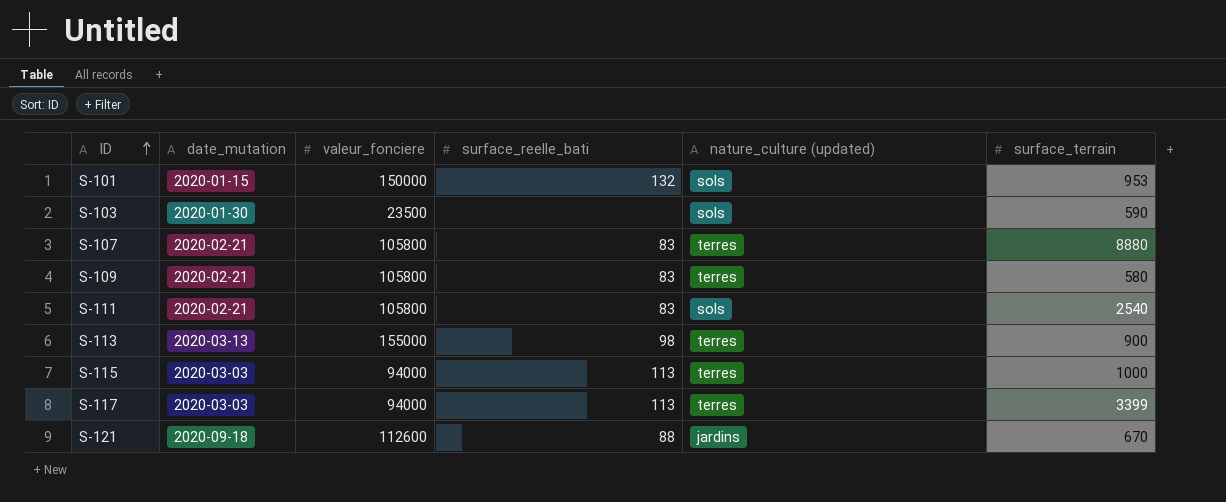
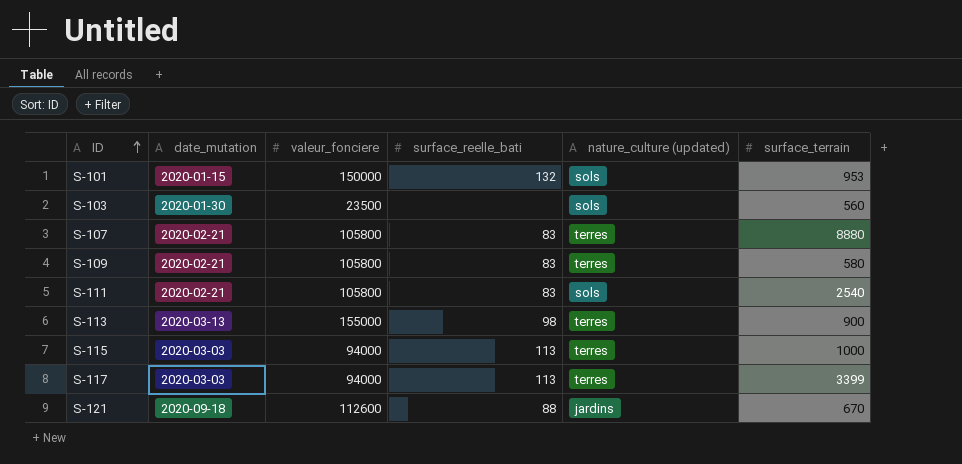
S-103 | surface_terrain: 590 -> 560

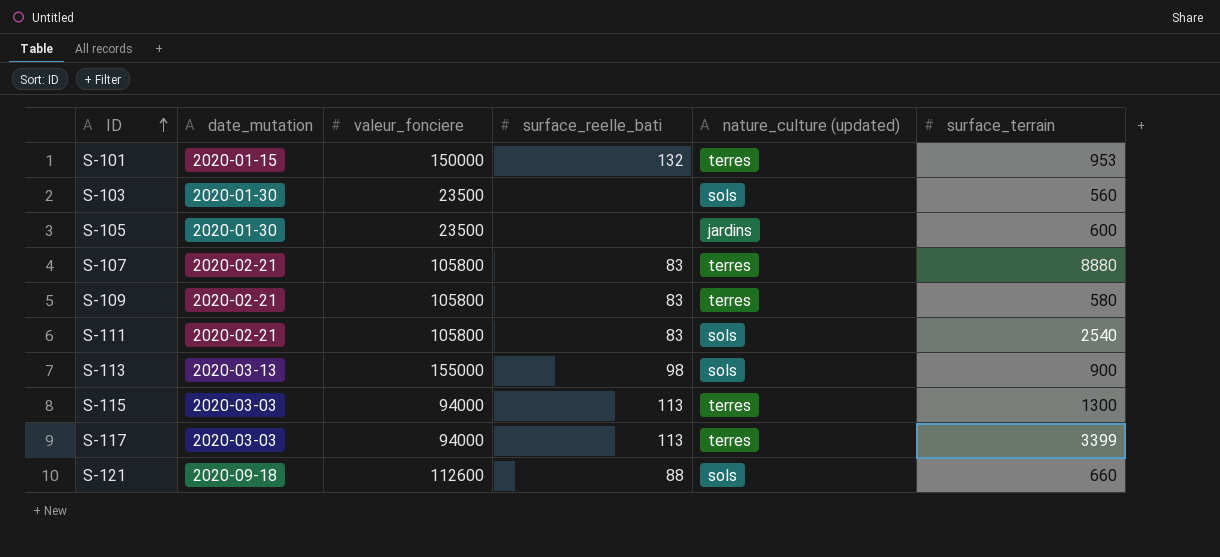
S-101 | nature_culture (updated): sols -> terres
row S-105: none -> 2020-01-30 | 23500 | none | jardins | 600
S-113 | nature_culture (updated): terres -> sols
S-115 | surface_terrain: 1000 -> 1300
S-121 | nature_culture (updated): jardins -> sols
S-121 | surface_terrain: 670 -> 660

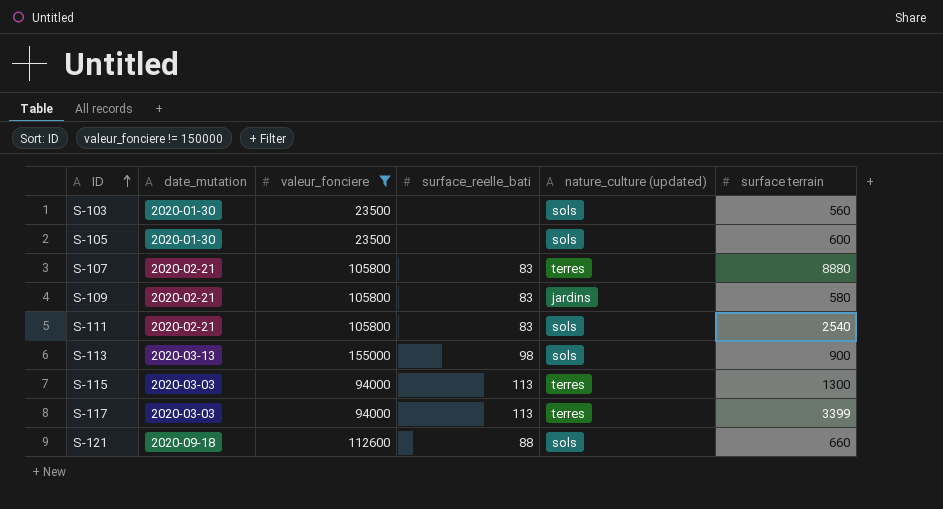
filter: none -> valeur_fonciere != 150000
column name: surface_terrain -> surface terrain
S-105 | nature_culture (updated): jardins -> sols
S-109 | nature_culture (updated): terres -> jardins

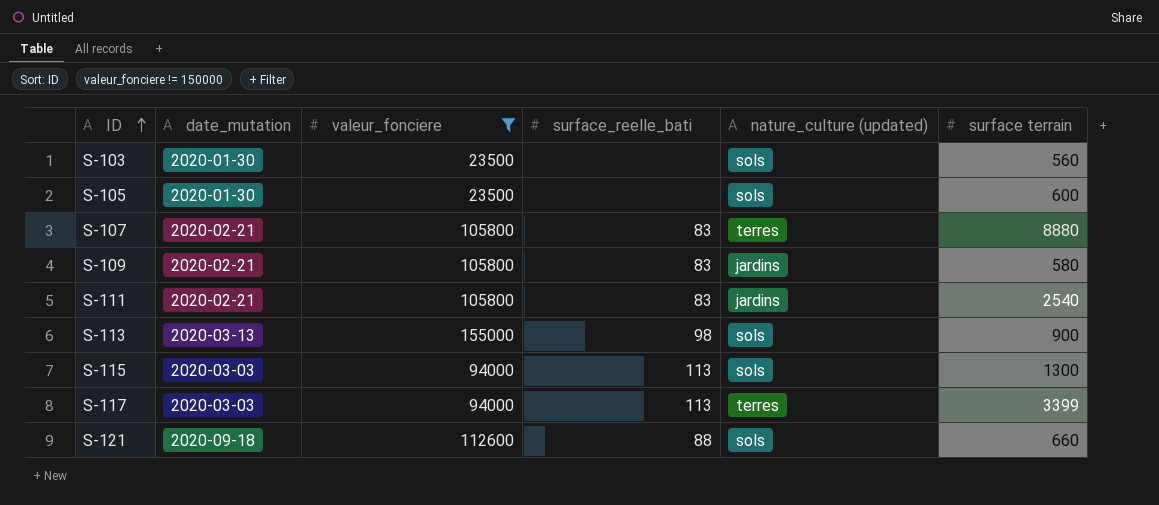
S-111 | nature_culture (updated): sols -> jardins
S-115 | nature_culture (updated): terres -> sols

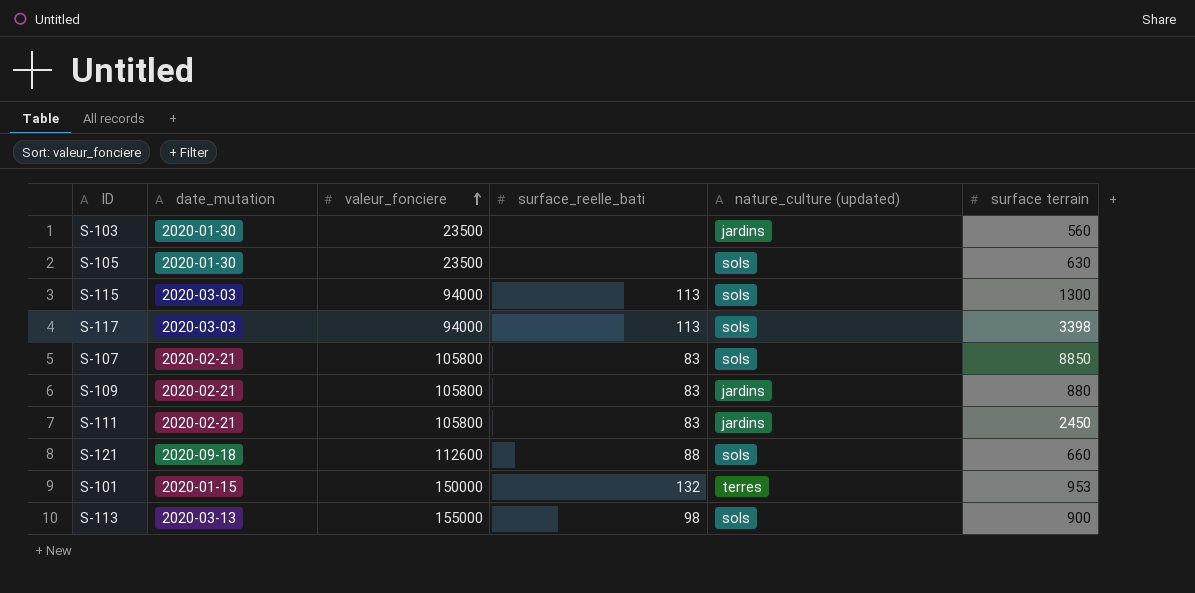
filter: valeur_fonciere != 150000 -> none
row order: ID ascending -> valeur_fonciere ascending
S-103 | nature_culture (updated): sols -> jardins
S-105 | surface terrain: 600 -> 630
S-117 | nature_culture (updated): terres -> sols
S-117 | surface terrain: 3399 -> 3398
S-107 | nature_culture (updated): terres -> sols
S-107 | surface terrain: 8880 -> 8850
S-109 | surface terrain: 580 -> 880
S-111 | surface terrain: 2540 -> 2450

